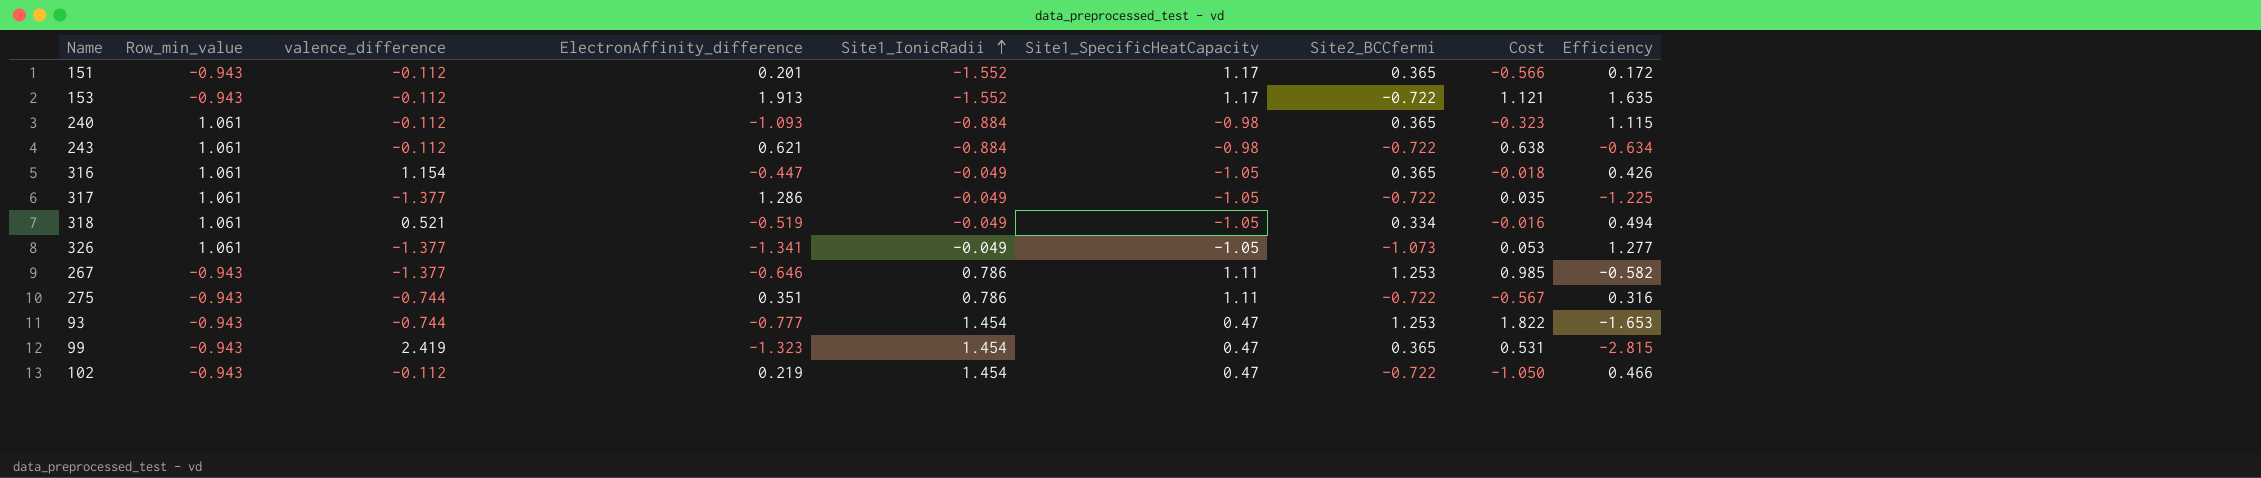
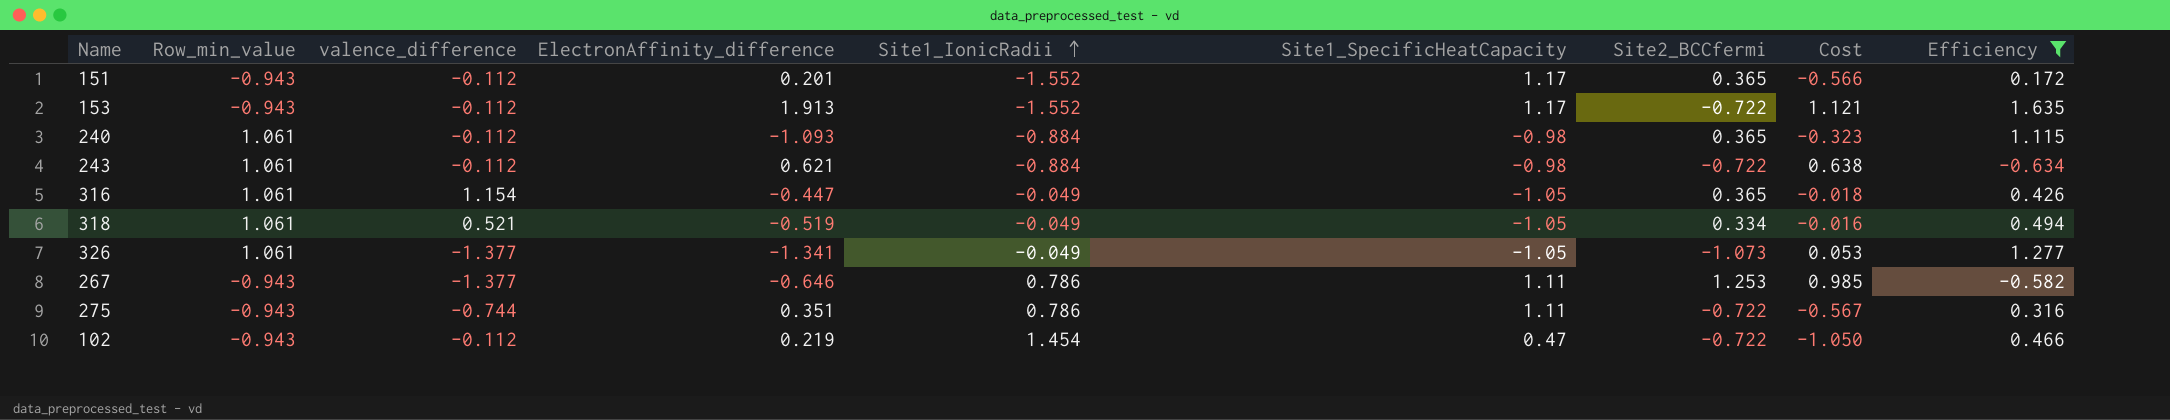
filter: none -> Efficiency >= -0.634

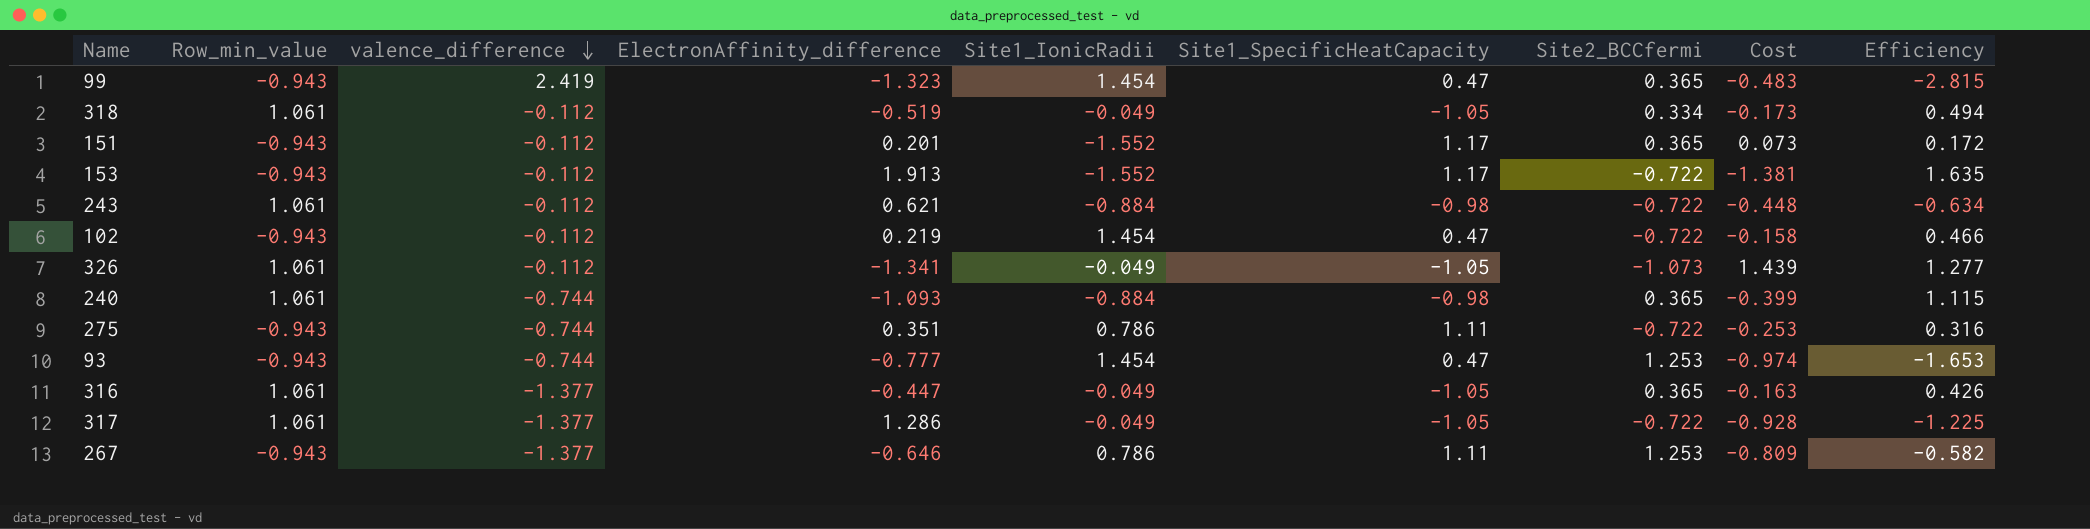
filter: Efficiency >= -0.634 -> none
row order: Site1_IonicRadii ascending -> valence_difference descending
column Cost | formula: [Site1_IonicRadii] * [Site2_BCCfermi] -> [ElectronAffinity_difference] * [Site2_BCCfermi]
318 | valence_difference: 0.521 -> -0.112
326 | valence_difference: -1.377 -> -0.112
240 | valence_difference: -0.112 -> -0.744
316 | valence_difference: 1.154 -> -1.377

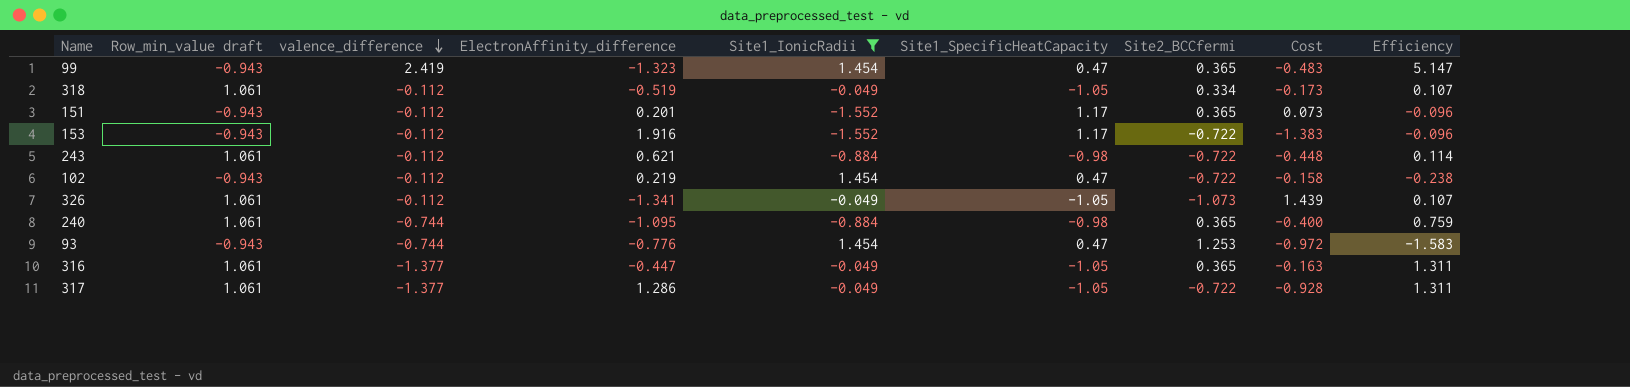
filter: none -> Site1_IonicRadii != 0.786
column name: Row_min_value -> Row_min_value draft
column Efficiency | formula: [ElectronAffinity_difference] / [Site1_SpecificHeatCapacity] -> [valence_difference] / [Site1_SpecificHeatCapacity]
153 | ElectronAffinity_difference: 1.913 -> 1.916
153 | Cost: -1.381 -> -1.383
240 | ElectronAffinity_difference: -1.093 -> -1.095
240 | Cost: -0.399 -> -0.400
93 | ElectronAffinity_difference: -0.777 -> -0.776
93 | Cost: -0.974 -> -0.972

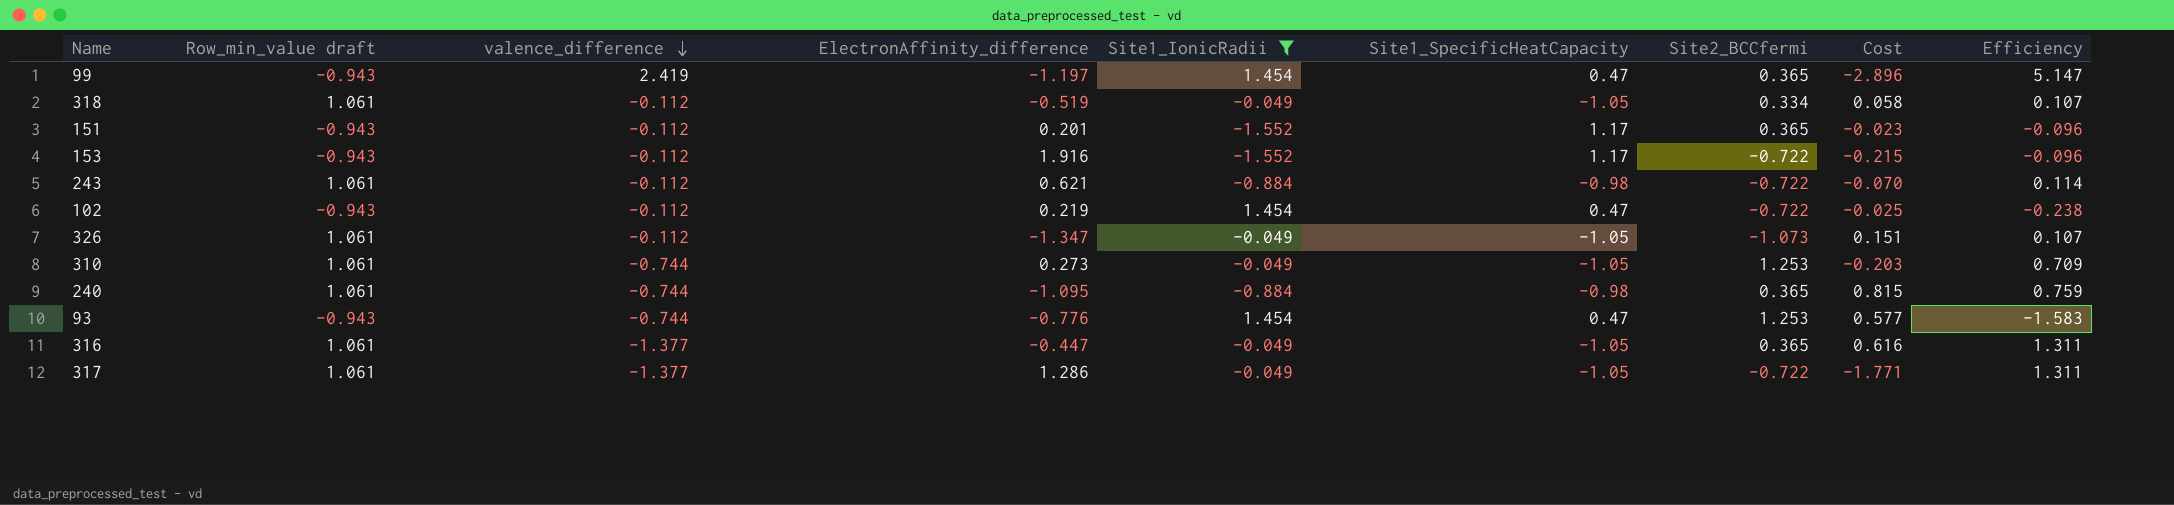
column Cost | formula: [ElectronAffinity_difference] * [Site2_BCCfermi] -> [valence_difference] * [ElectronAffinity_difference]
99 | ElectronAffinity_difference: -1.323 -> -1.197
326 | ElectronAffinity_difference: -1.341 -> -1.347
row 310: none -> 1.061 | -0.744 | 0.273 | -0.049 | -1.05 | 1.253 | -0.203 | 0.709

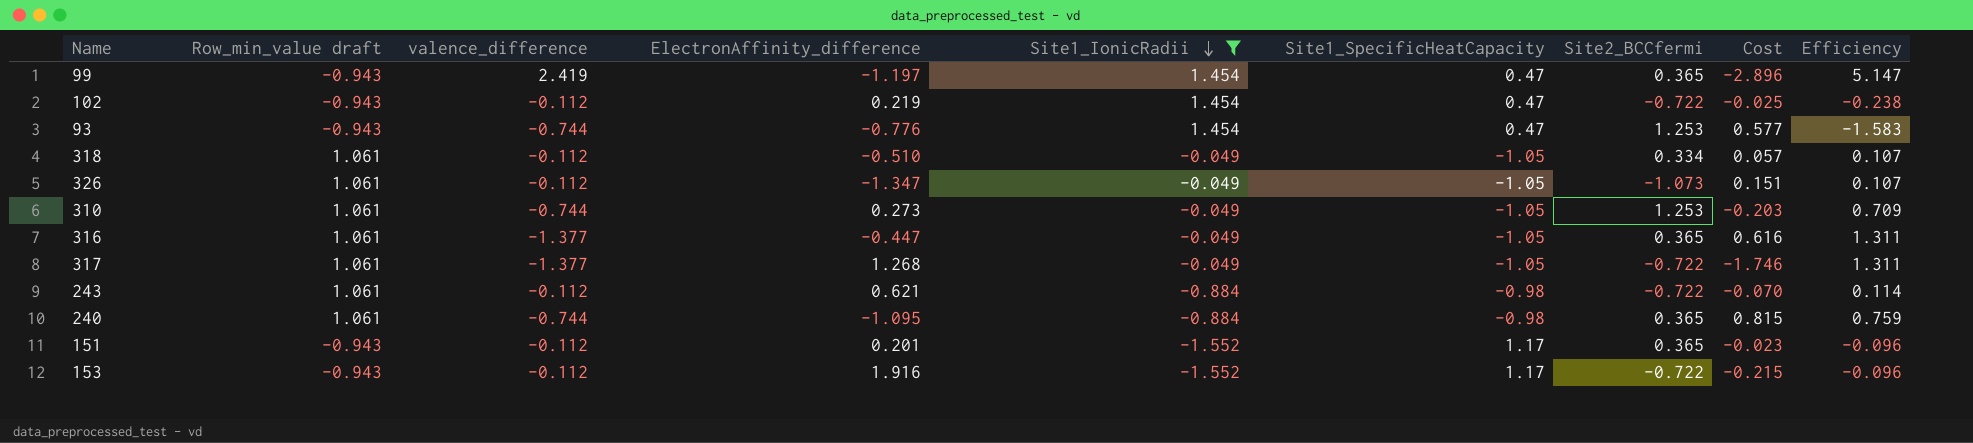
row order: valence_difference descending -> Site1_IonicRadii descending
318 | ElectronAffinity_difference: -0.519 -> -0.510
318 | Cost: 0.058 -> 0.057
317 | ElectronAffinity_difference: 1.286 -> 1.268
317 | Cost: -1.771 -> -1.746

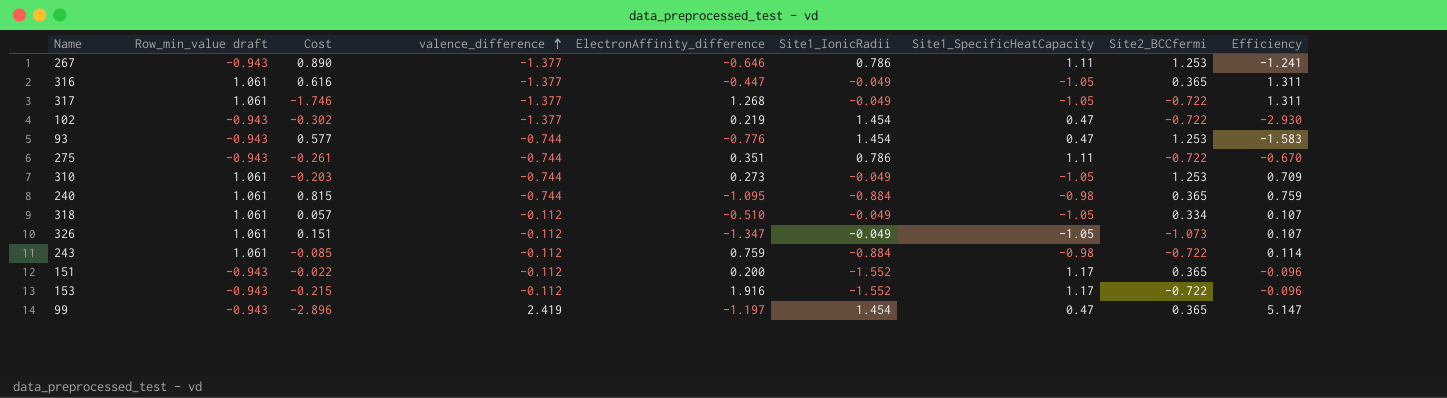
filter: Site1_IonicRadii != 0.786 -> none
row order: Site1_IonicRadii descending -> valence_difference ascending
column Cost | position: 8 -> 3
102 | Cost: -0.025 -> -0.302
102 | valence_difference: -0.112 -> -1.377
102 | Efficiency: -0.238 -> -2.930
243 | Cost: -0.070 -> -0.085
243 | ElectronAffinity_difference: 0.621 -> 0.759
151 | Cost: -0.023 -> -0.022
151 | ElectronAffinity_difference: 0.201 -> 0.200

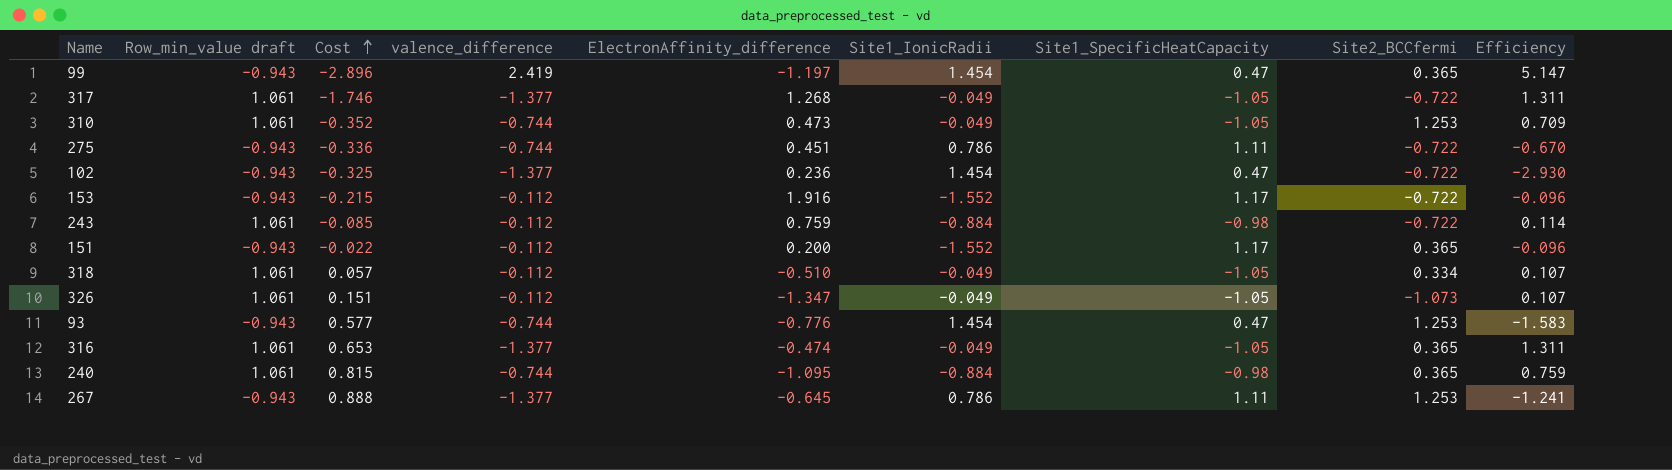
row order: valence_difference ascending -> Cost ascending
310 | Cost: -0.203 -> -0.352
310 | ElectronAffinity_difference: 0.273 -> 0.473
275 | Cost: -0.261 -> -0.336
275 | ElectronAffinity_difference: 0.351 -> 0.451
102 | Cost: -0.302 -> -0.325
102 | ElectronAffinity_difference: 0.219 -> 0.236
316 | Cost: 0.616 -> 0.653
316 | ElectronAffinity_difference: -0.447 -> -0.474
267 | Cost: 0.890 -> 0.888
267 | ElectronAffinity_difference: -0.646 -> -0.645

